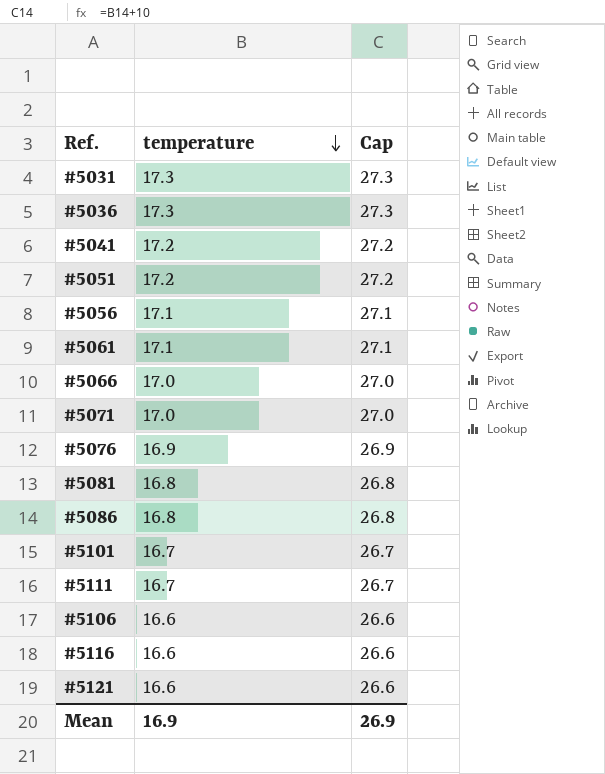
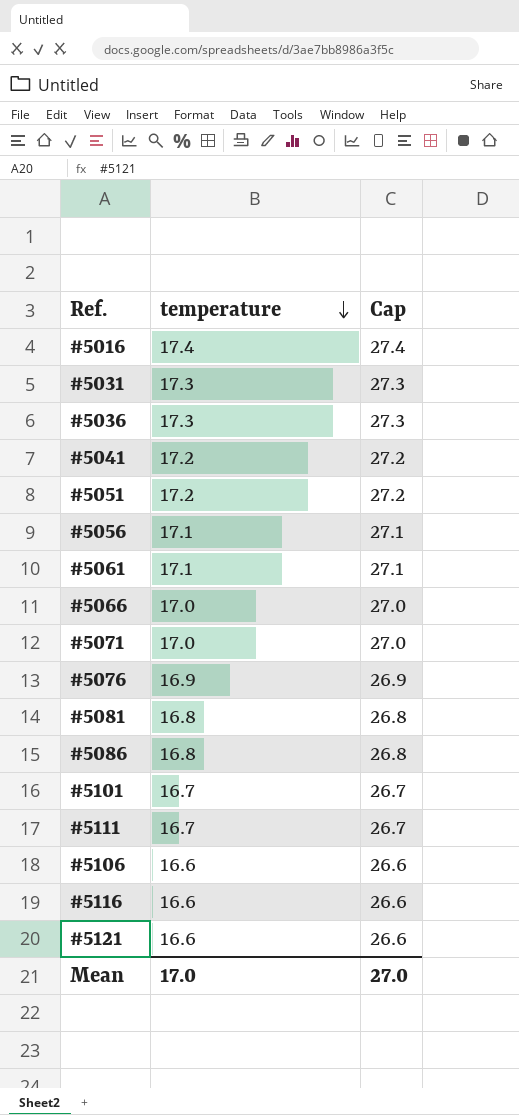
row #5016: none -> 17.4 | 27.4
Mean | temperature: 16.9 -> 17.0
Mean | Cap: 26.9 -> 27.0

